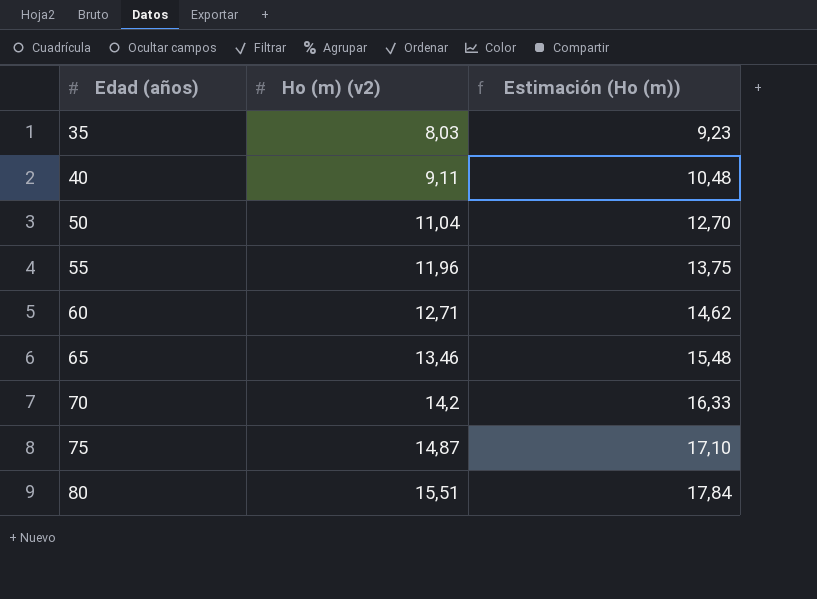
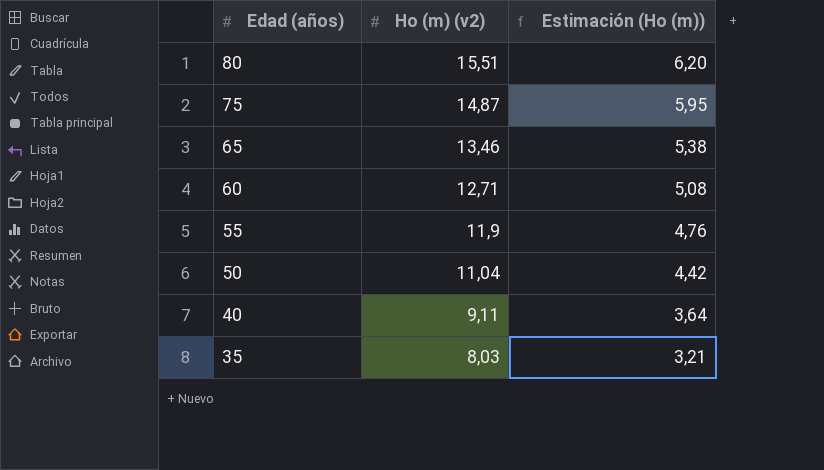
row order: Edad (años) ascending -> Edad (años) descending
column Estimación (Ho (m)) | formula: [Ho (m) (v2)] * 1,15 -> [Ho (m) (v2)] * 0,4
row 70: 14,2 | 16,33 -> none
55 | Ho (m) (v2): 11,96 -> 11,9

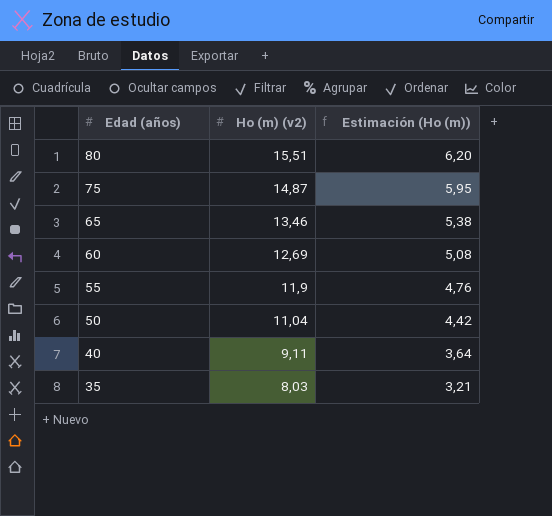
60 | Ho (m) (v2): 12,71 -> 12,69

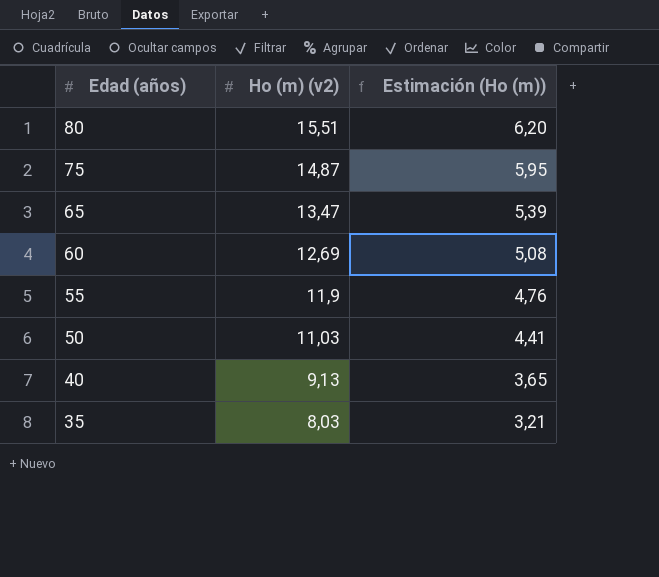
65 | Ho (m) (v2): 13,46 -> 13,47
65 | Estimación (Ho (m)): 5,38 -> 5,39
50 | Ho (m) (v2): 11,04 -> 11,03
50 | Estimación (Ho (m)): 4,42 -> 4,41
40 | Ho (m) (v2): 9,11 -> 9,13
40 | Estimación (Ho (m)): 3,64 -> 3,65

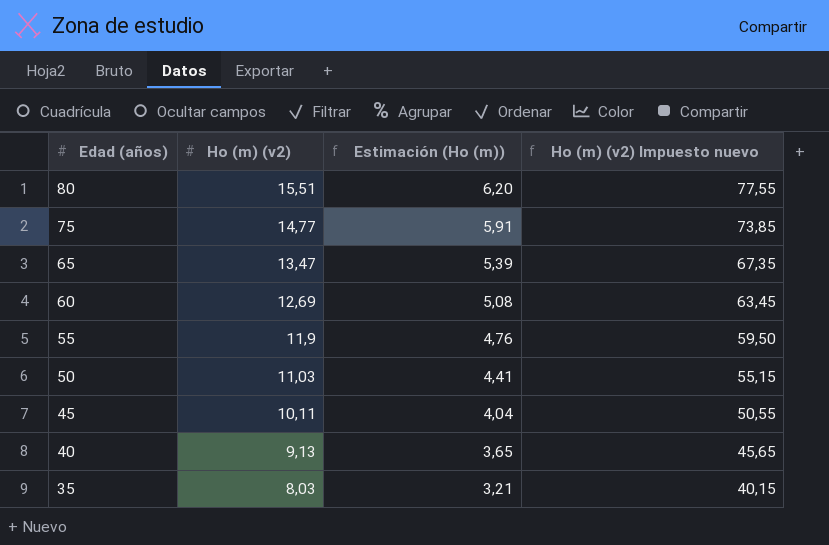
column Ho (m) (v2) Impuesto nuevo | formula: none -> [Ho (m) (v2)] * 5
75 | Ho (m) (v2): 14,87 -> 14,77
75 | Estimación (Ho (m)): 5,95 -> 5,91
row 45: none -> 10,11 | 4,04 | 50,55

